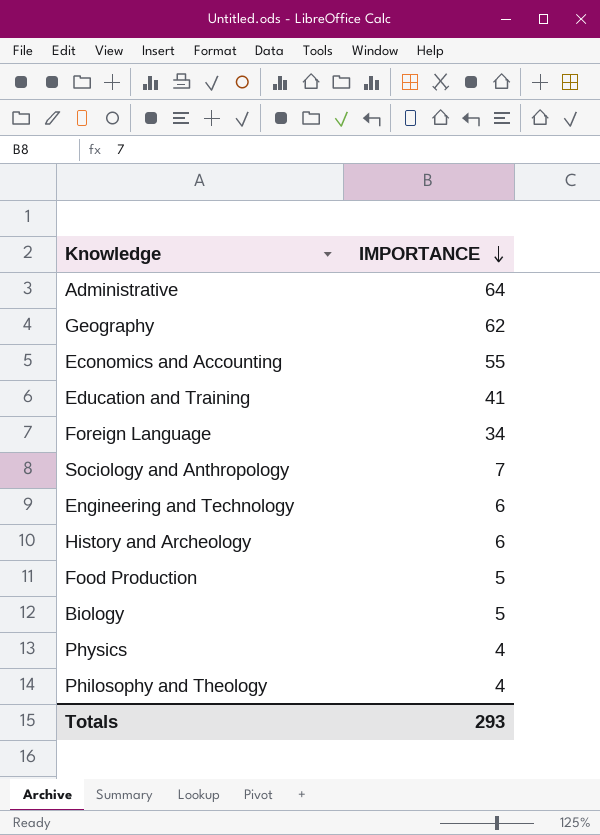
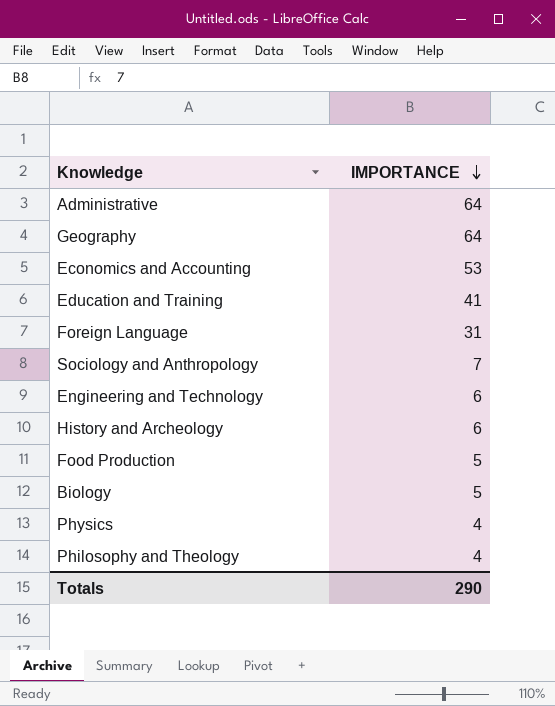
Geography | IMPORTANCE: 62 -> 64
Economics and Accounting | IMPORTANCE: 55 -> 53
Foreign Language | IMPORTANCE: 34 -> 31
Totals | IMPORTANCE: 293 -> 290

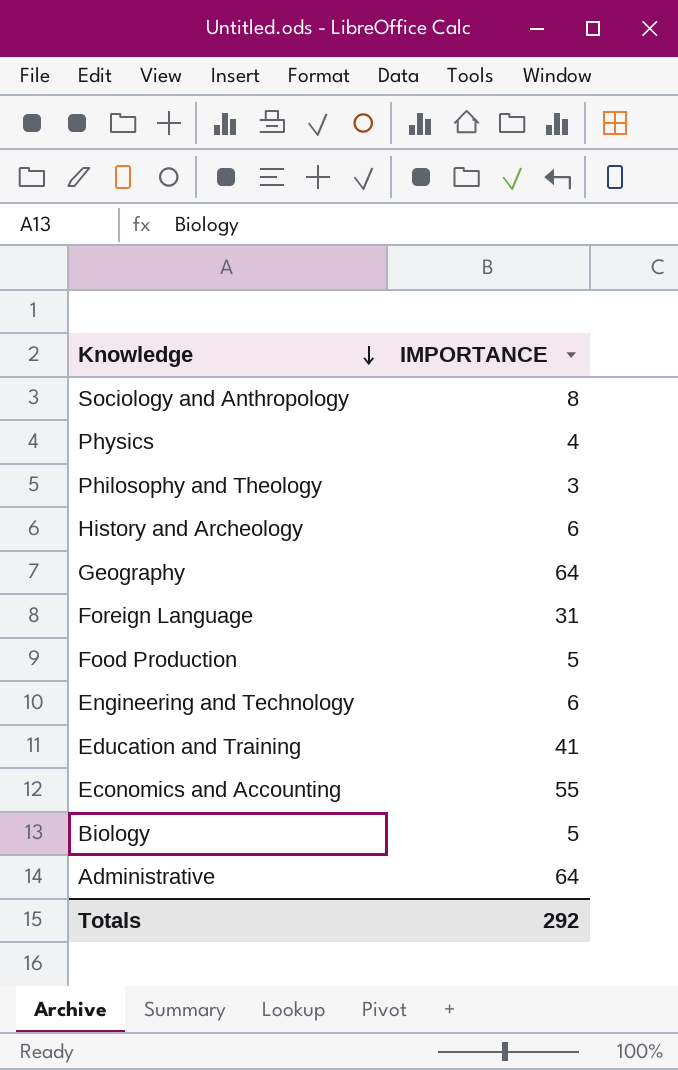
row order: IMPORTANCE descending -> Knowledge descending
Sociology and Anthropology | IMPORTANCE: 7 -> 8
Philosophy and Theology | IMPORTANCE: 4 -> 3
Economics and Accounting | IMPORTANCE: 53 -> 55
Totals | IMPORTANCE: 290 -> 292

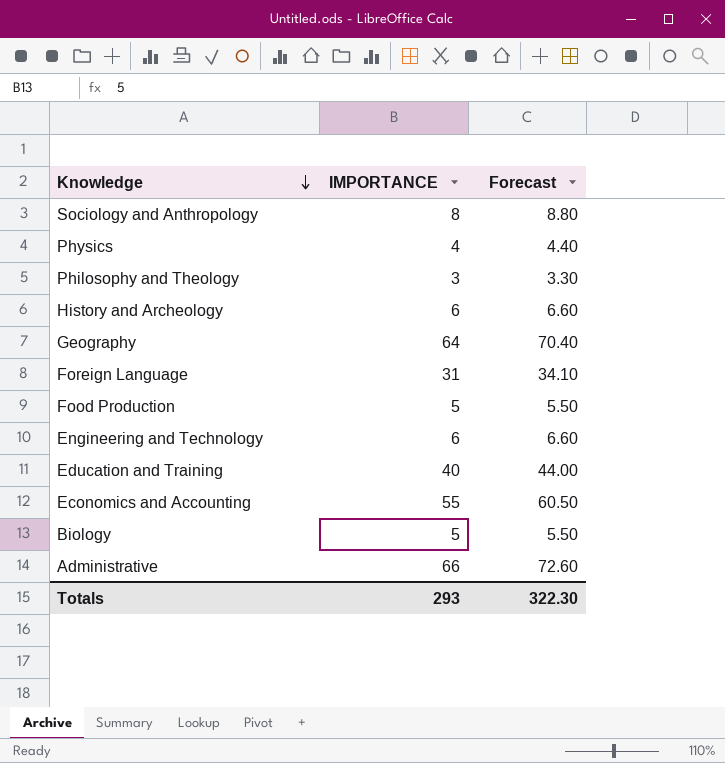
column Forecast | formula: none -> [IMPORTANCE] * 1.1
Education and Training | IMPORTANCE: 41 -> 40
Administrative | IMPORTANCE: 64 -> 66
Totals | IMPORTANCE: 292 -> 293

